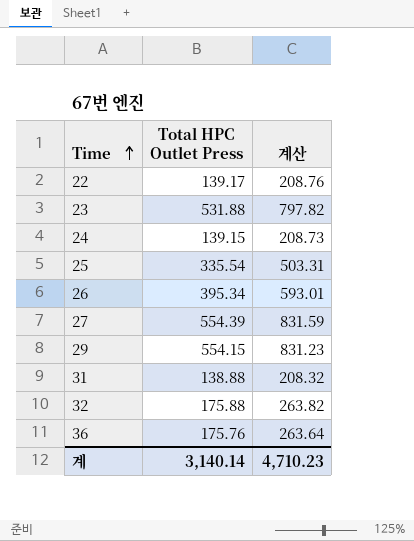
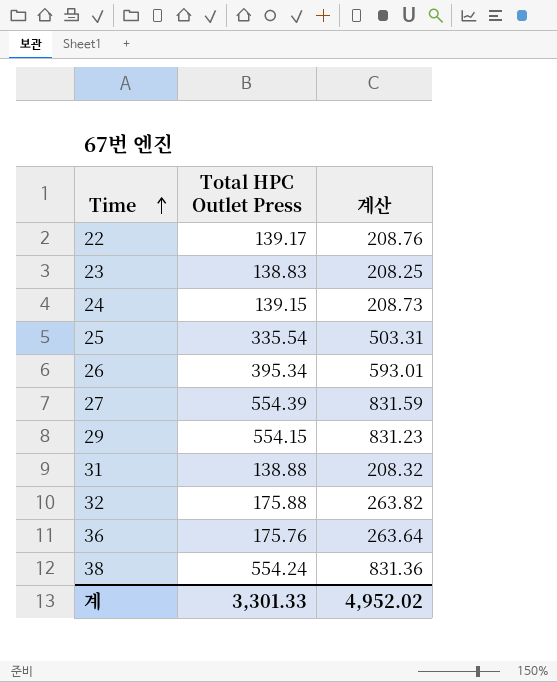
23 | Total HPC Outlet Press: 531.88 -> 138.83
23 | 계산: 797.82 -> 208.25
row 38: none -> 554.24 | 831.36
계 | Total HPC Outlet Press: 3,140.14 -> 3,301.33
계 | 계산: 4,710.23 -> 4,952.02

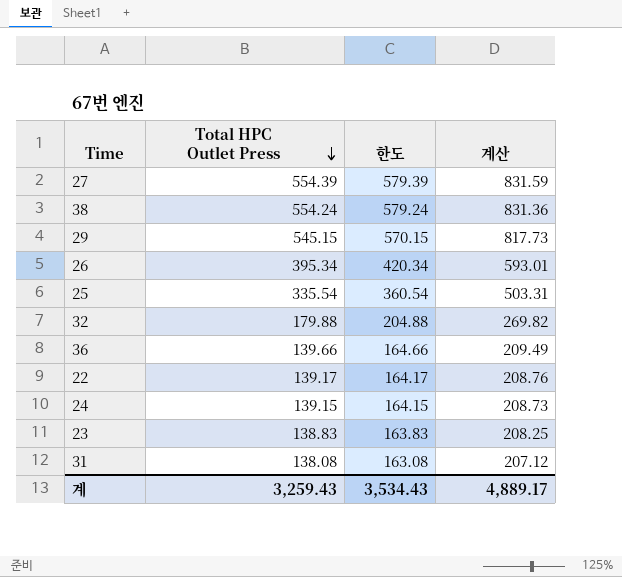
row order: Time ascending -> Total HPC Outlet Press descending
column 한도 | formula: none -> [Total HPC Outlet Press] + 25
29 | Total HPC Outlet Press: 554.15 -> 545.15
29 | 계산: 831.23 -> 817.73
32 | Total HPC Outlet Press: 175.88 -> 179.88
32 | 계산: 263.82 -> 269.82
36 | Total HPC Outlet Press: 175.76 -> 139.66
36 | 계산: 263.64 -> 209.49
31 | Total HPC Outlet Press: 138.88 -> 138.08
31 | 계산: 208.32 -> 207.12
계 | Total HPC Outlet Press: 3,301.33 -> 3,259.43
계 | 계산: 4,952.02 -> 4,889.17

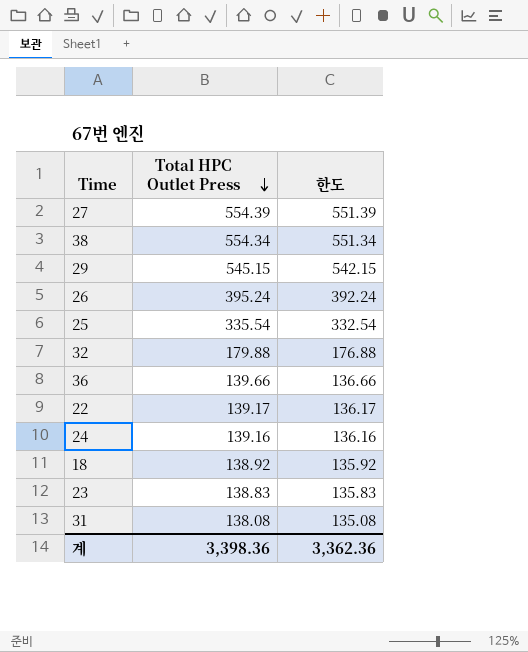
column 계산 | formula: [Total HPC Outlet Press] * 1.5 -> none
column 한도 | formula: [Total HPC Outlet Press] + 25 -> [Total HPC Outlet Press] - 3
38 | Total HPC Outlet Press: 554.24 -> 554.34
26 | Total HPC Outlet Press: 395.34 -> 395.24
24 | Total HPC Outlet Press: 139.15 -> 139.16
row 18: none -> 138.92 | 135.92
계 | Total HPC Outlet Press: 3,259.43 -> 3,398.36
계 | 한도: 3,534.43 -> 3,362.36

